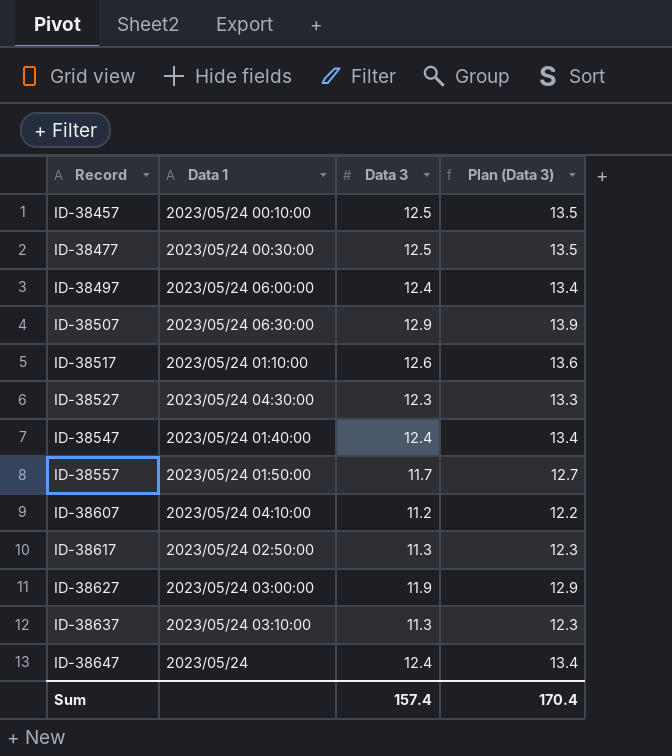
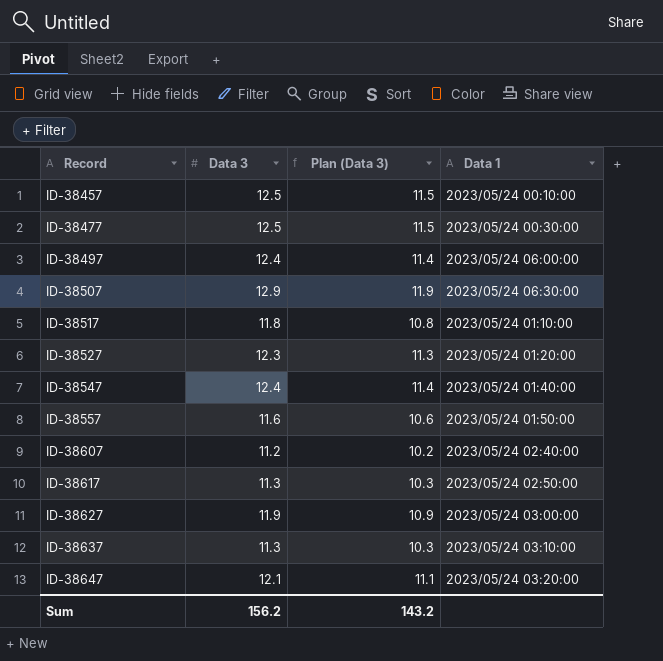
column Plan (Data 3) | formula: [Data 3] + 1 -> [Data 3] - 1
column Data 1 | position: 2 -> 4
ID-38517 | Data 3: 12.6 -> 11.8
ID-38527 | Data 1: 2023/05/24 04:30:00 -> 2023/05/24 01:20:00
ID-38557 | Data 3: 11.7 -> 11.6
ID-38607 | Data 1: 2023/05/24 04:10:00 -> 2023/05/24 02:40:00
ID-38647 | Data 3: 12.4 -> 12.1
ID-38647 | Data 1: 2023/05/24 -> 2023/05/24 03:20:00
Sum | Data 3: 157.4 -> 156.2
Sum | Plan (Data 3): 170.4 -> 143.2

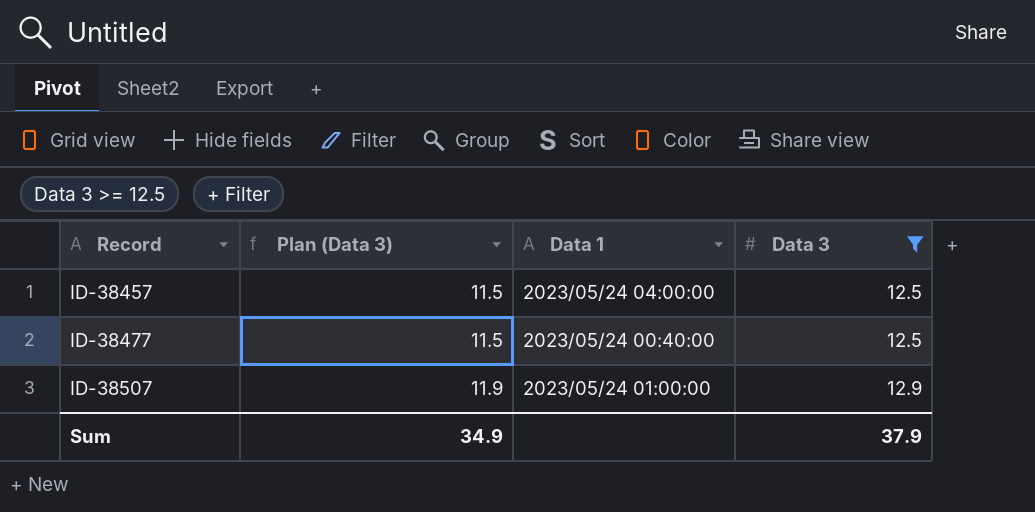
filter: none -> Data 3 >= 12.5
column Data 3 | position: 2 -> 4
ID-38457 | Data 1: 2023/05/24 00:10:00 -> 2023/05/24 04:00:00
ID-38477 | Data 1: 2023/05/24 00:30:00 -> 2023/05/24 00:40:00
ID-38507 | Data 1: 2023/05/24 06:30:00 -> 2023/05/24 01:00:00
Sum | Plan (Data 3): 143.2 -> 34.9
Sum | Data 3: 156.2 -> 37.9

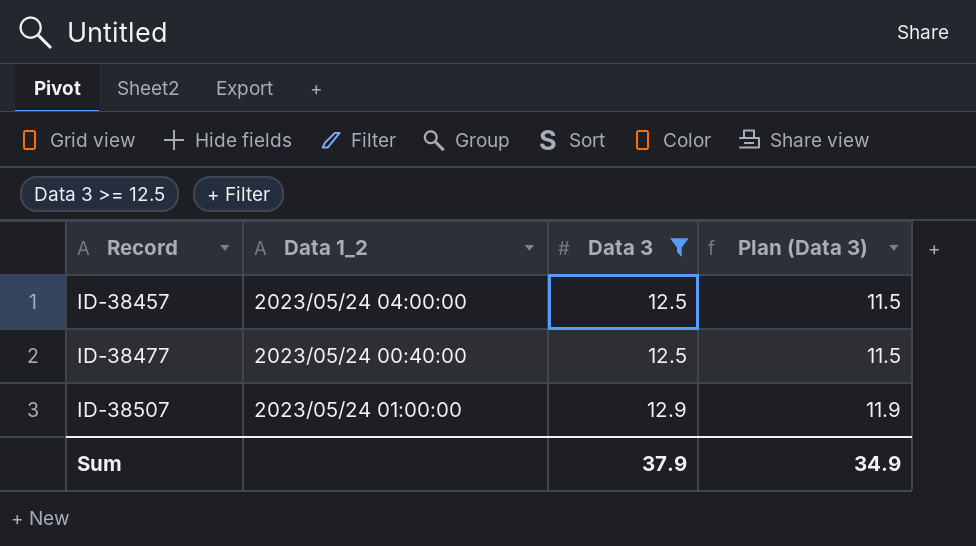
column name: Data 1 -> Data 1_2
column Plan (Data 3) | position: 2 -> 4

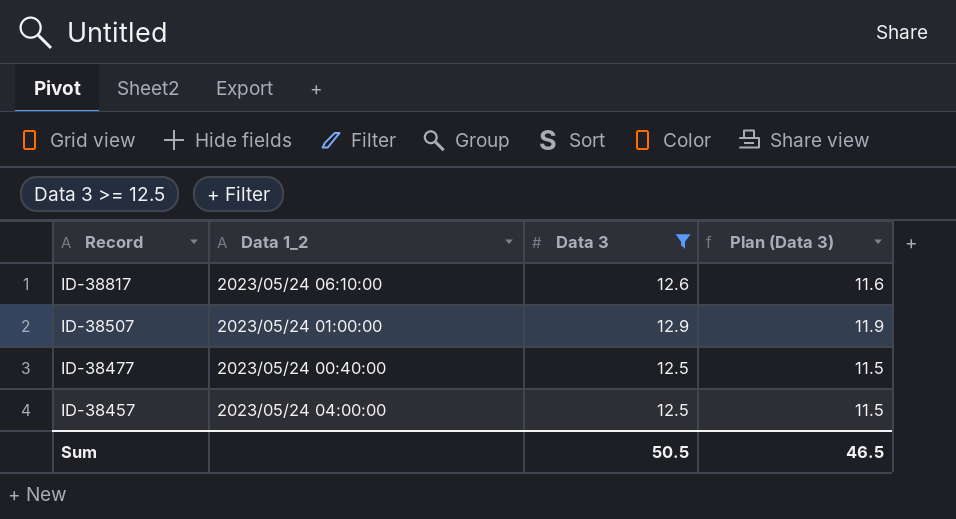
row order: Record ascending -> Record descending
row ID-38817: none -> 2023/05/24 06:10:00 | 12.6 | 11.6
Sum | Data 3: 37.9 -> 50.5
Sum | Plan (Data 3): 34.9 -> 46.5

